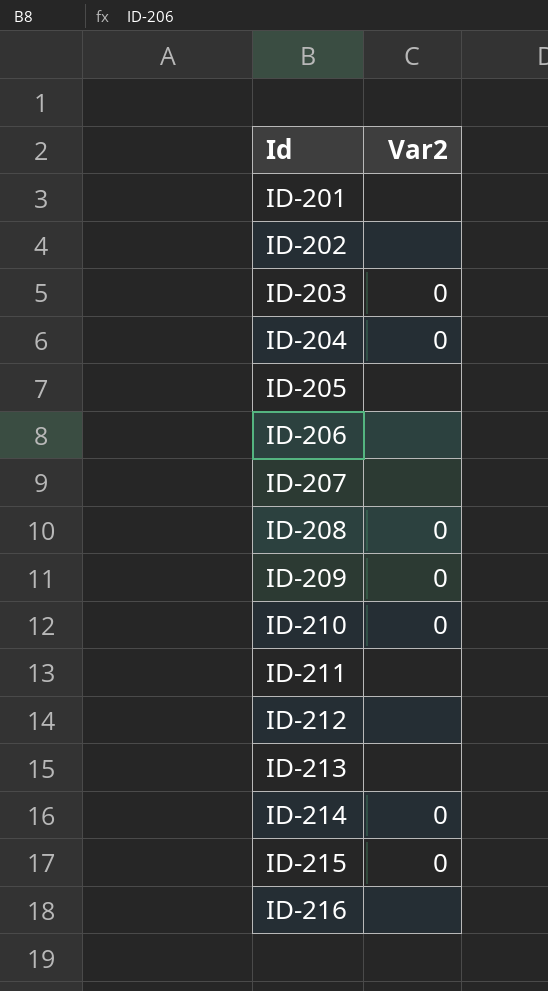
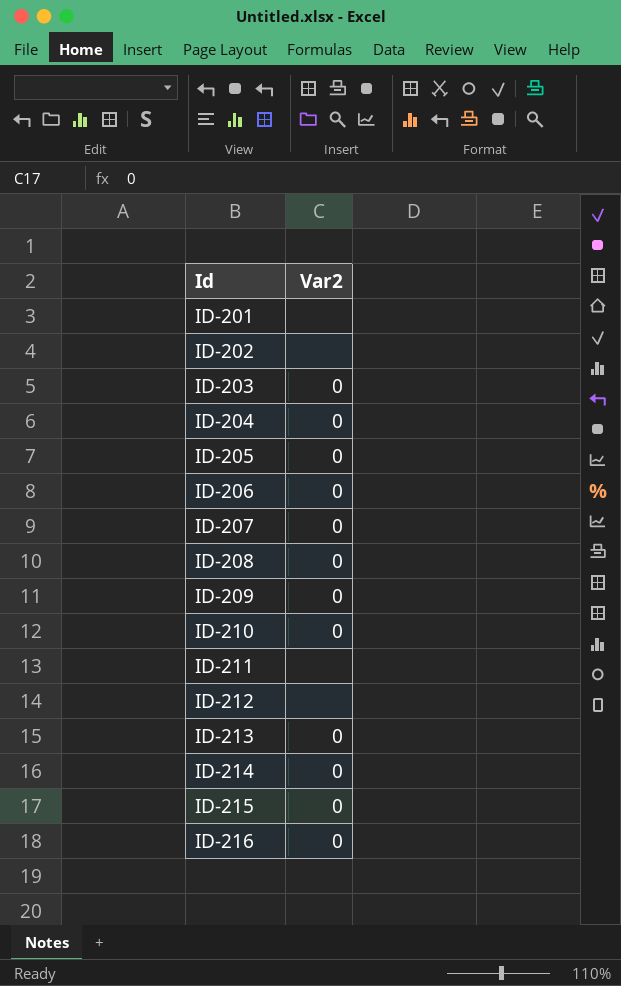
ID-205 | Var2: none -> 0
ID-206 | Var2: none -> 0
ID-207 | Var2: none -> 0
ID-213 | Var2: none -> 0
ID-216 | Var2: none -> 0

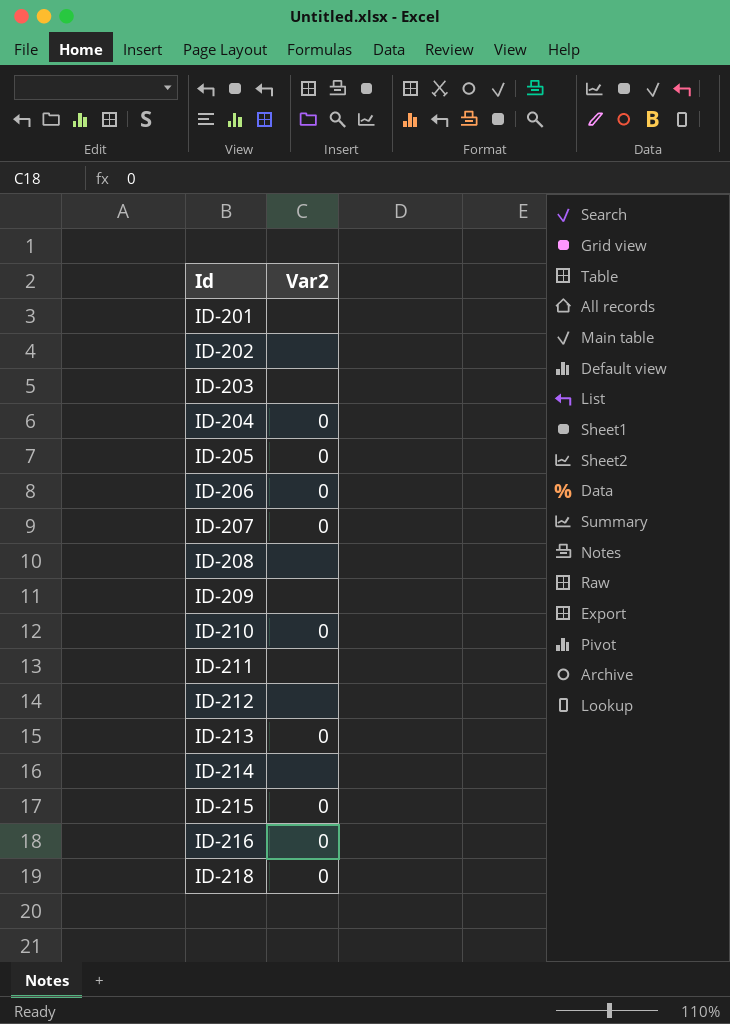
ID-203 | Var2: 0 -> none
ID-208 | Var2: 0 -> none
ID-209 | Var2: 0 -> none
ID-214 | Var2: 0 -> none
row ID-218: none -> 0

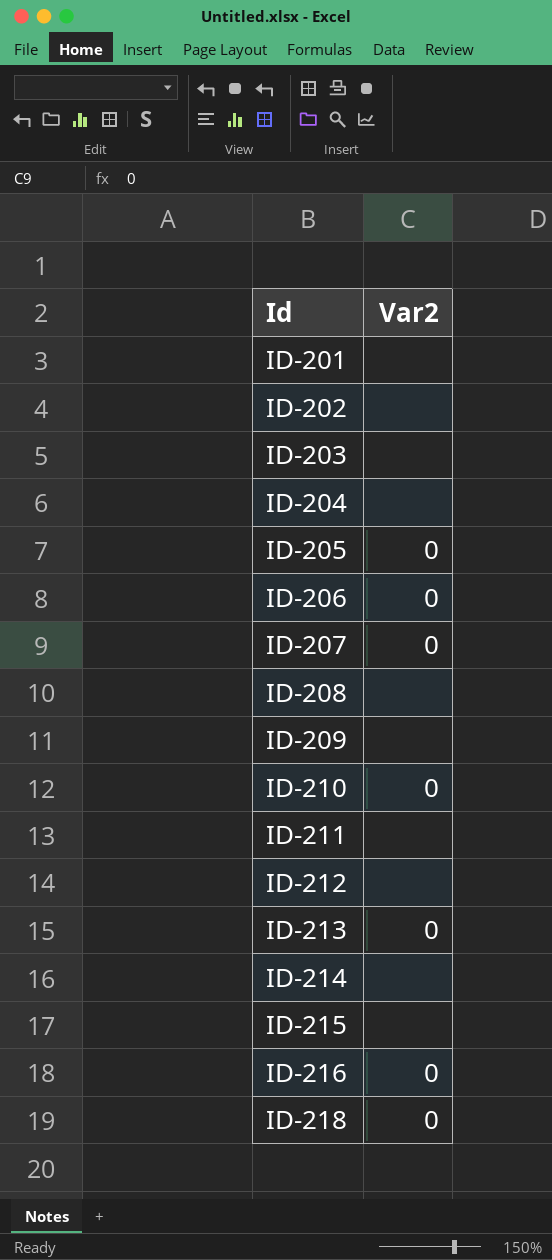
ID-204 | Var2: 0 -> none
ID-215 | Var2: 0 -> none

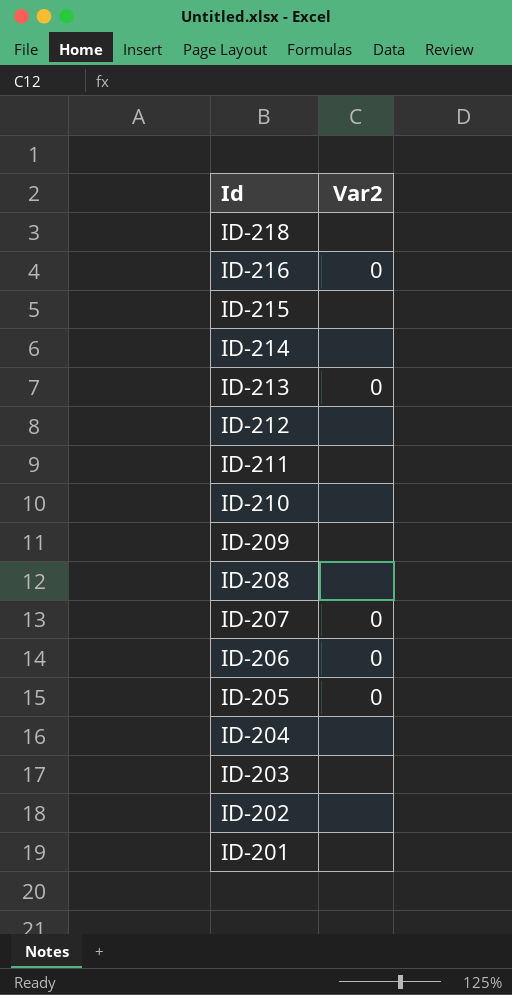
row order: Id ascending -> Id descending
ID-218 | Var2: 0 -> none
ID-210 | Var2: 0 -> none

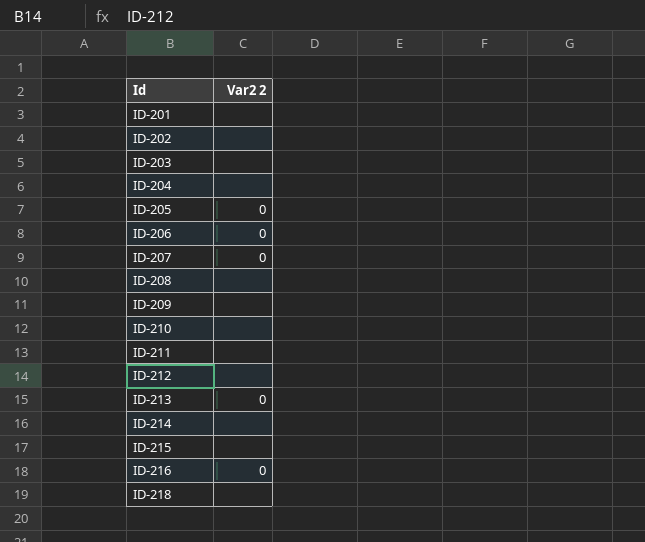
row order: Id descending -> Id ascending
column name: Var2 -> Var2 2

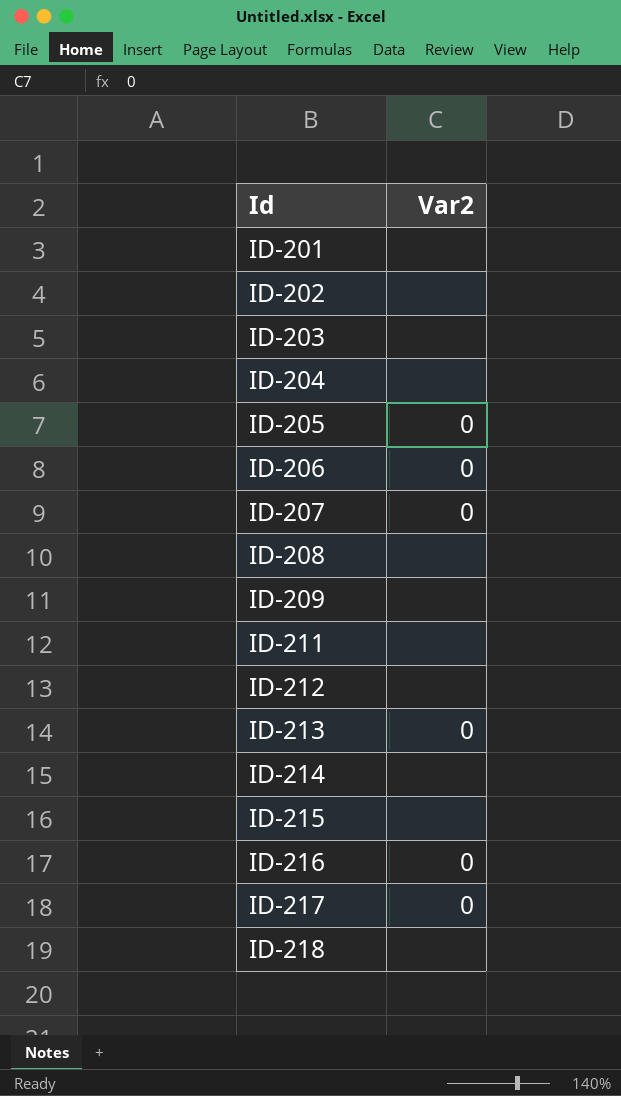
column name: Var2 2 -> Var2
row ID-210: none -> none
row ID-217: none -> 0

